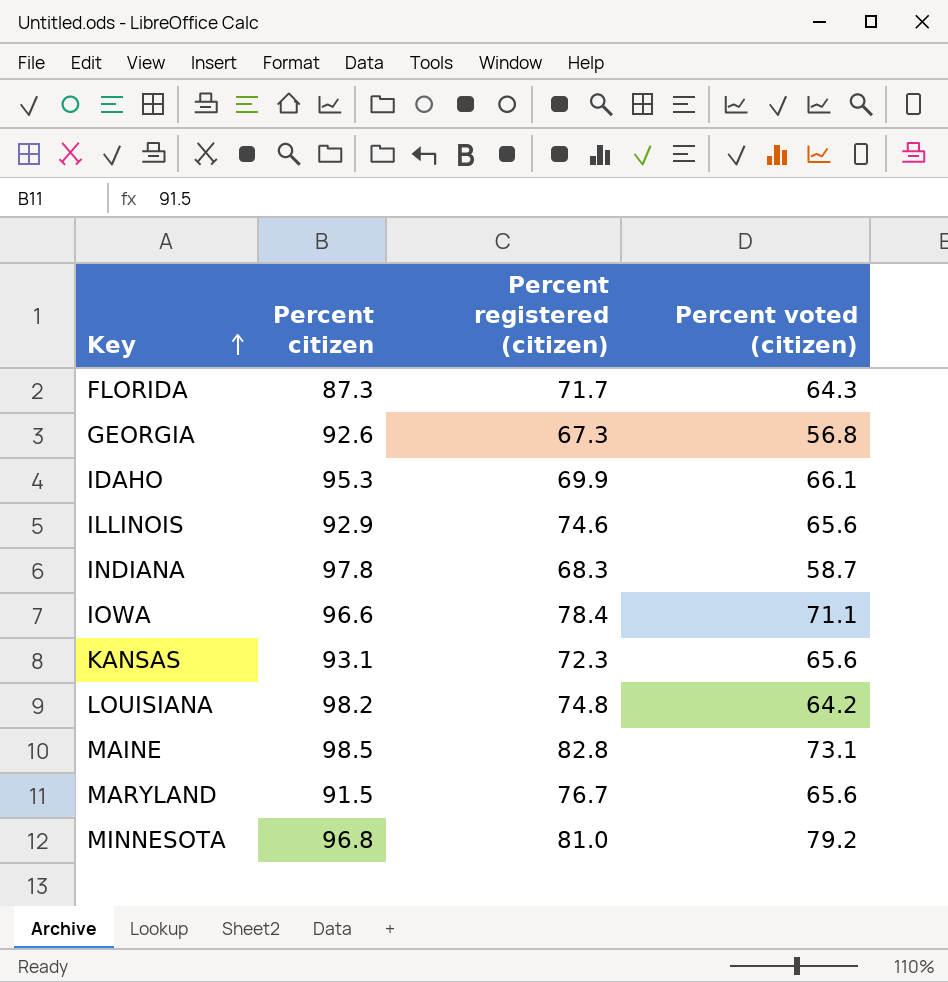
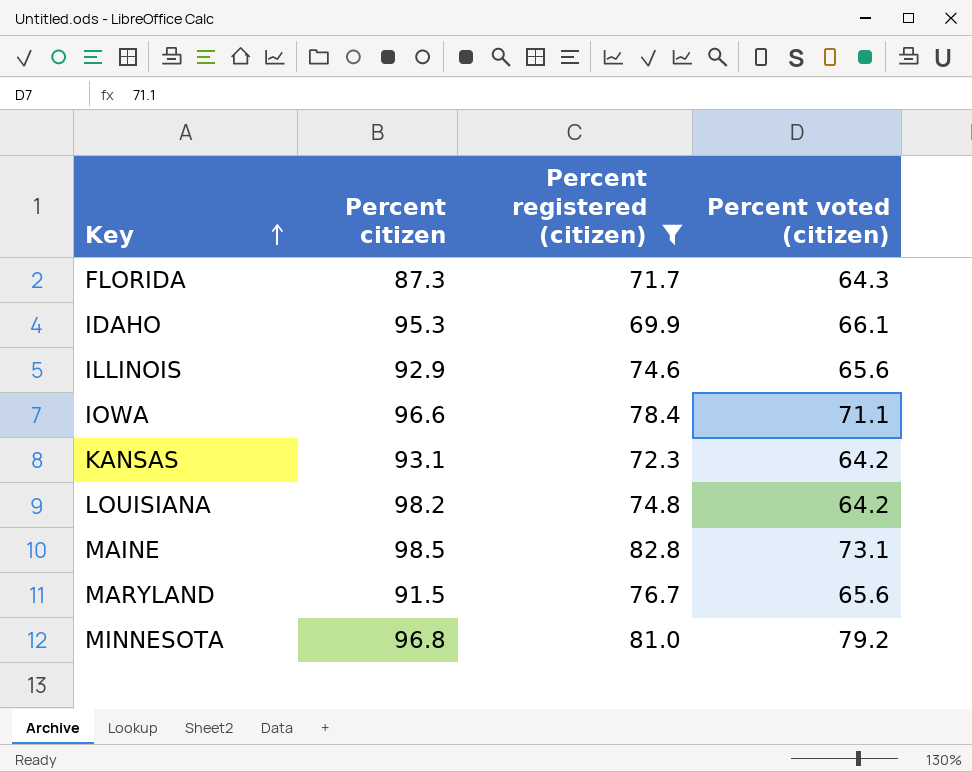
filter: none -> Percent registered (citizen) >= 69.9
KANSAS | Percent voted (citizen): 65.6 -> 64.2

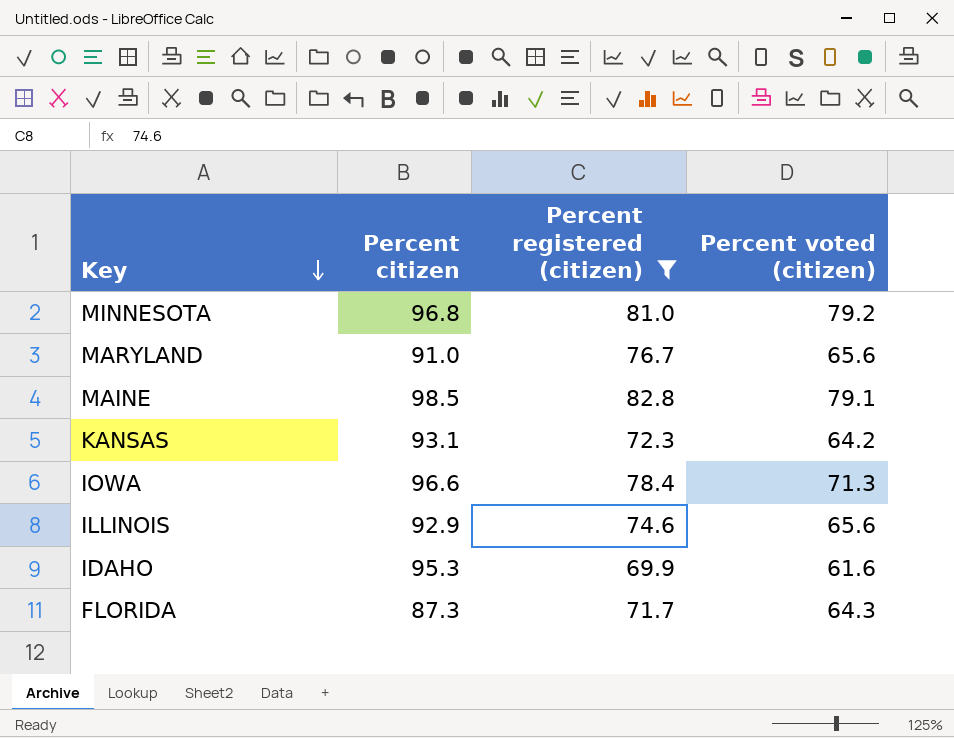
row order: Key ascending -> Key descending
row LOUISIANA: 98.2 | 74.8 | 64.2 -> none
MARYLAND | Percent citizen: 91.5 -> 91.0
MAINE | Percent voted (citizen): 73.1 -> 79.1
IOWA | Percent voted (citizen): 71.1 -> 71.3
IDAHO | Percent voted (citizen): 66.1 -> 61.6

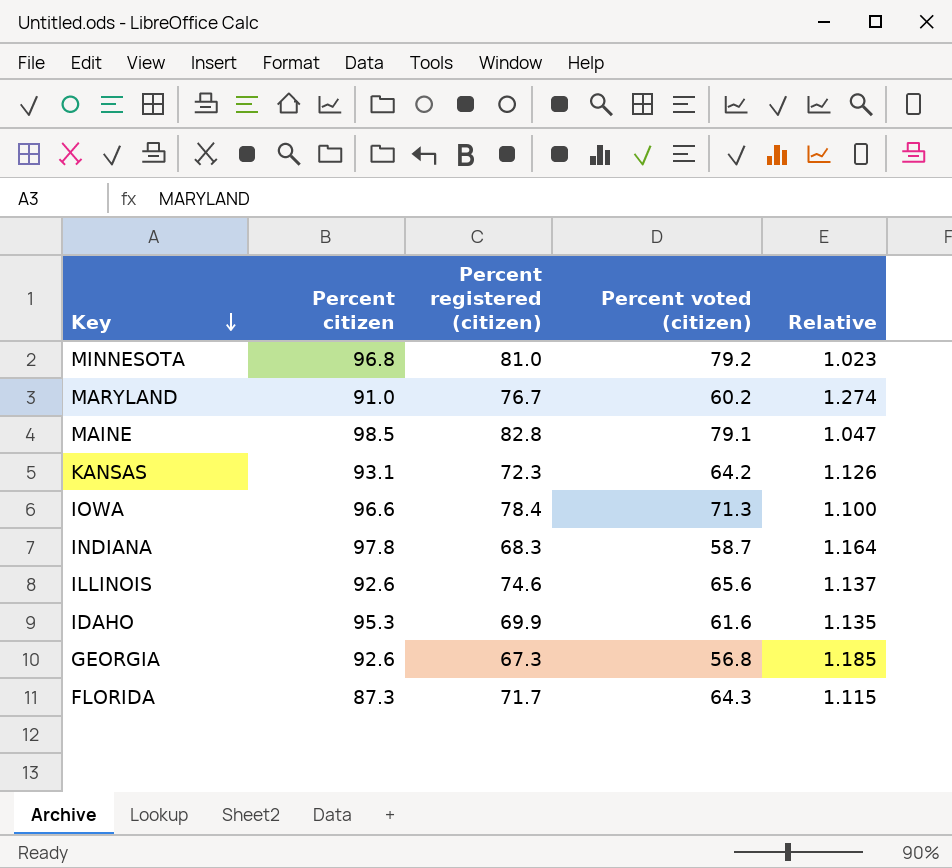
filter: Percent registered (citizen) >= 69.9 -> none
column Relative | formula: none -> [Percent registered (citizen)] / [Percent voted (citizen)]
MARYLAND | Percent voted (citizen): 65.6 -> 60.2
ILLINOIS | Percent citizen: 92.9 -> 92.6

